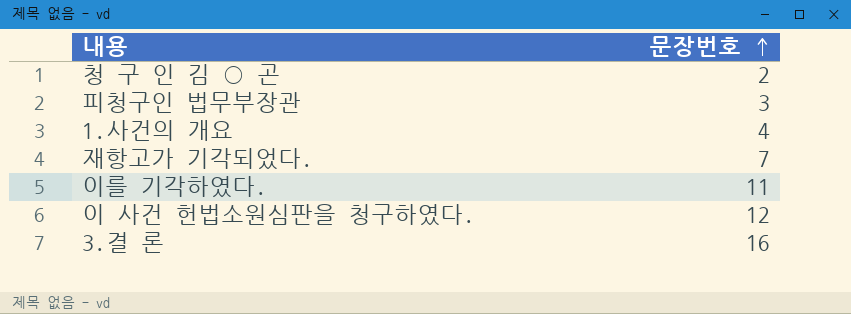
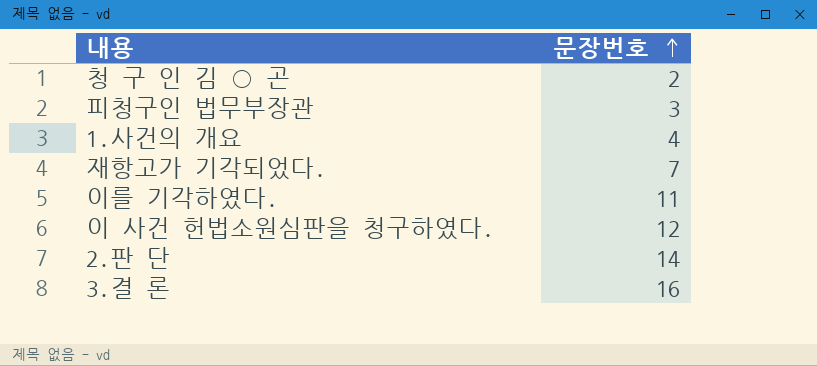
row 2.판 단: none -> 14

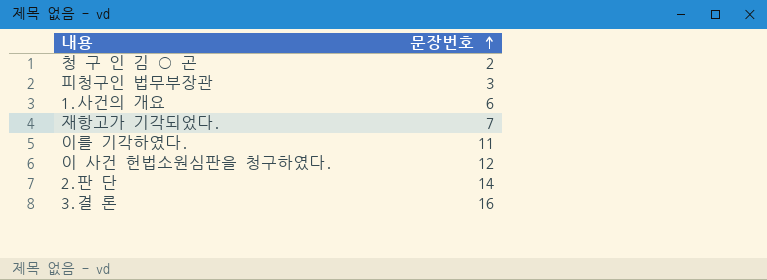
1.사건의 개요 | 문장번호: 4 -> 6

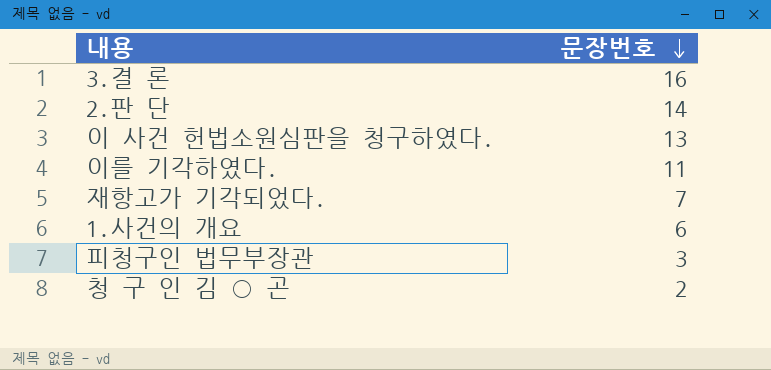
row order: 문장번호 ascending -> 문장번호 descending
이 사건 헌법소원심판을 청구하였다. | 문장번호: 12 -> 13

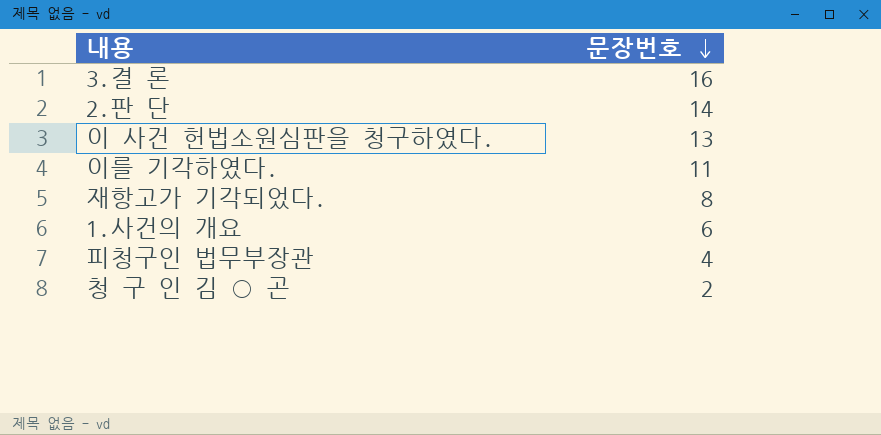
재항고가 기각되었다. | 문장번호: 7 -> 8
피청구인 법무부장관 | 문장번호: 3 -> 4

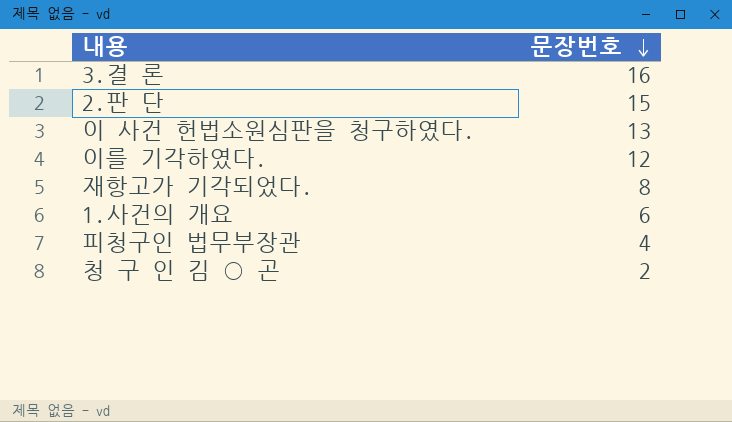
2.판 단 | 문장번호: 14 -> 15
이를 기각하였다. | 문장번호: 11 -> 12

